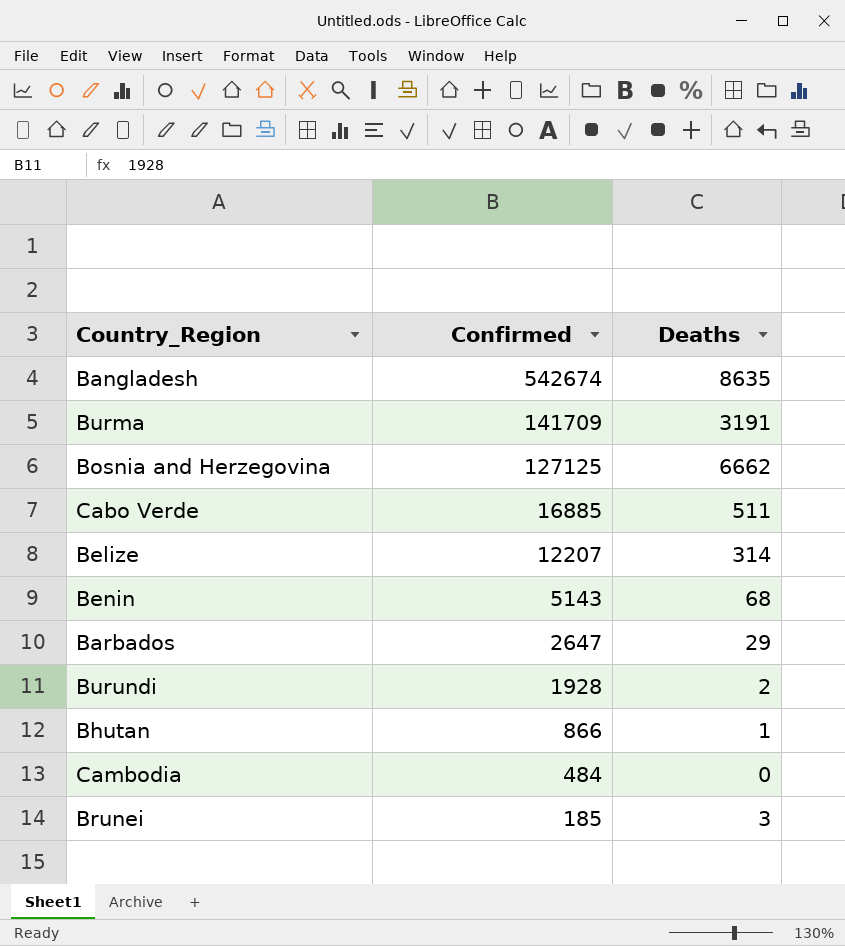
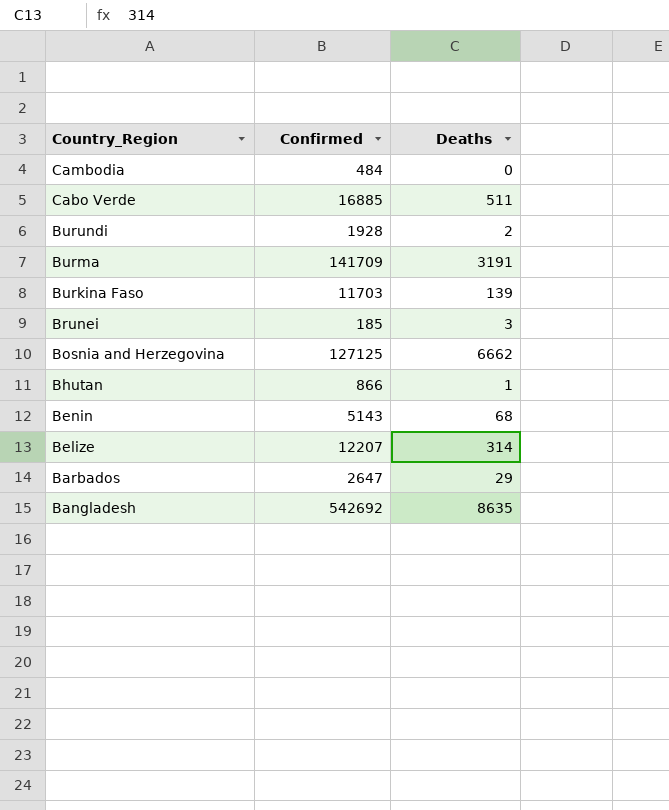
row order: Confirmed descending -> Country_Region descending
row Burkina Faso: none -> 11703 | 139
Bangladesh | Confirmed: 542674 -> 542692

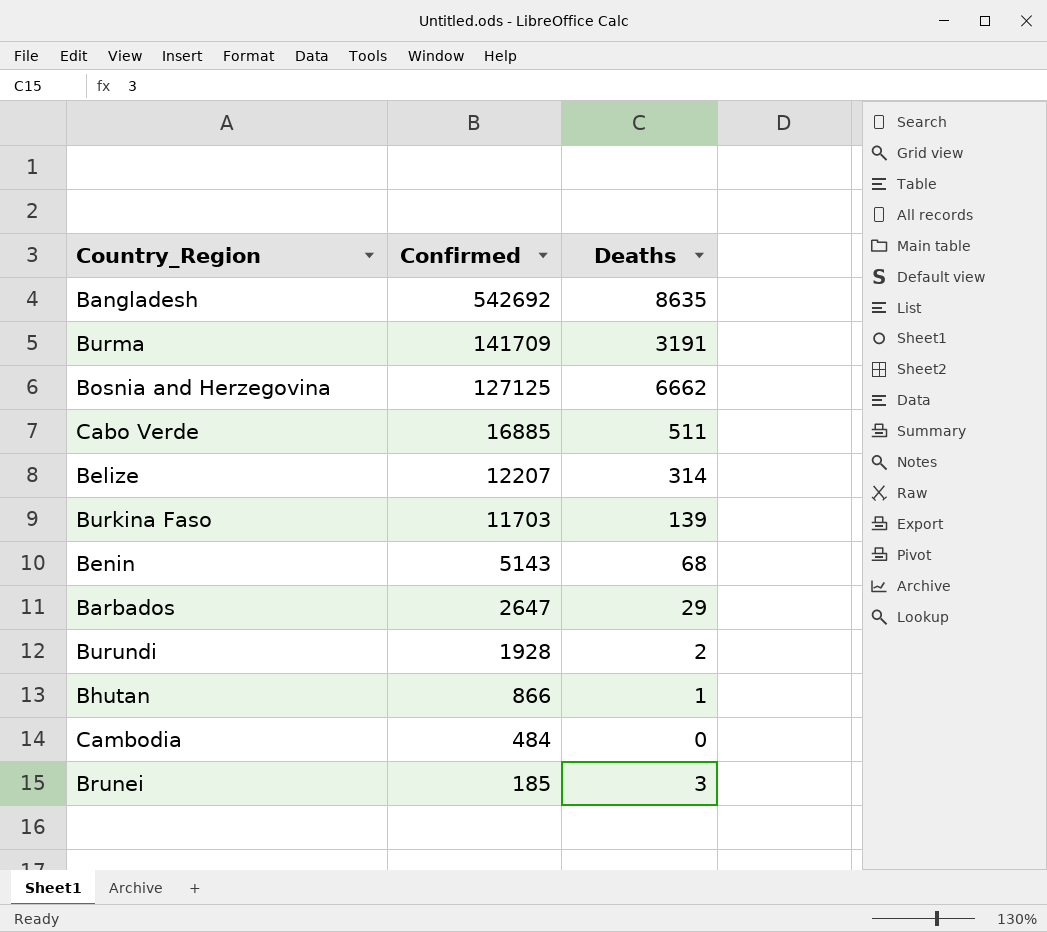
row order: Country_Region descending -> Confirmed descending

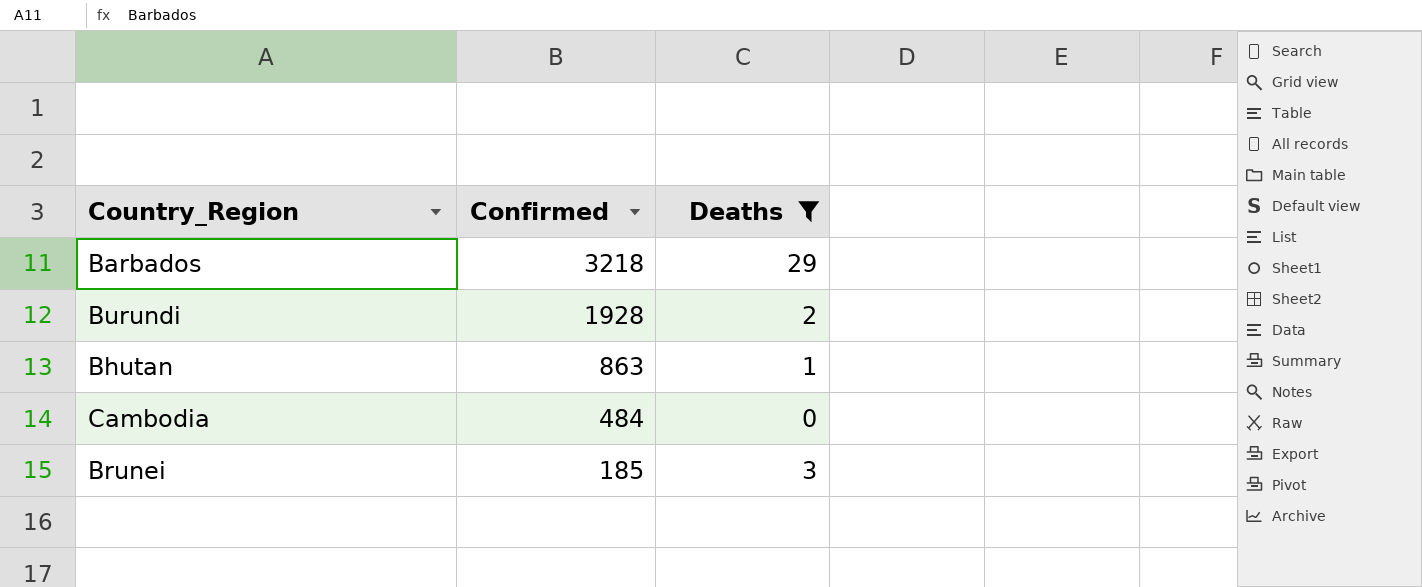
filter: none -> Deaths <= 29
Barbados | Confirmed: 2647 -> 3218
Bhutan | Confirmed: 866 -> 863

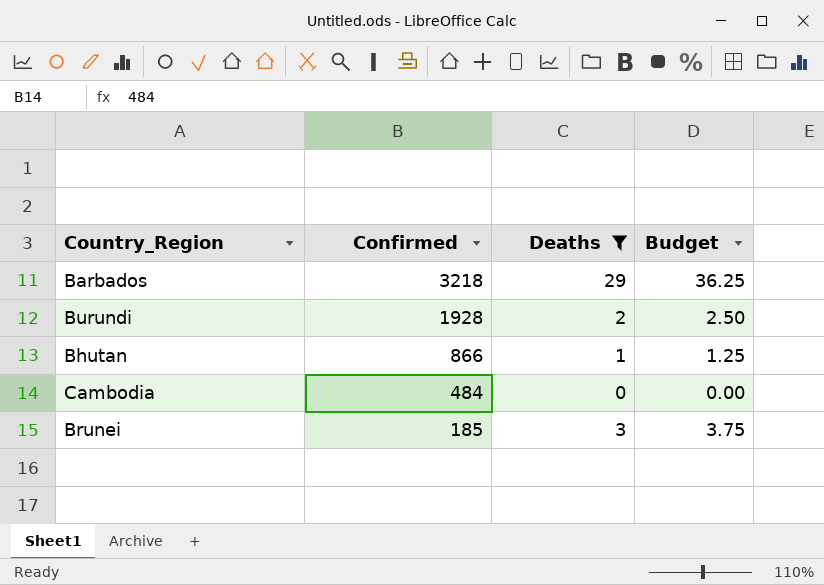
column Budget | formula: none -> [Deaths] * 1.25
Bhutan | Confirmed: 863 -> 866

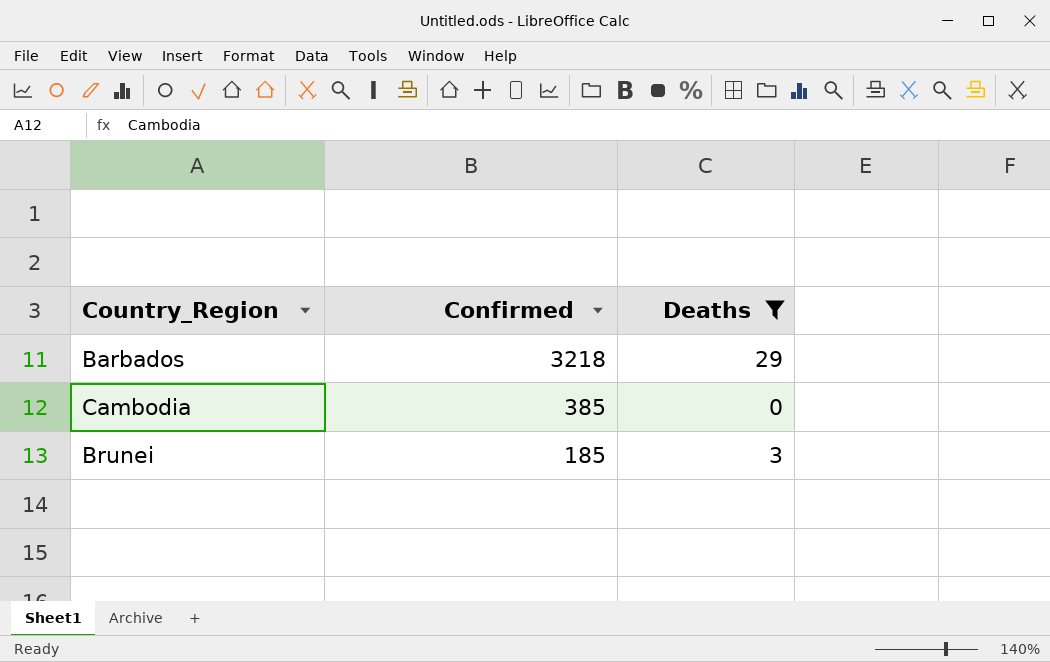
column Budget | formula: [Deaths] * 1.25 -> none
row Burundi: 1928 | 2 | 2.50 -> none
row Bhutan: 866 | 1 | 1.25 -> none
Cambodia | Confirmed: 484 -> 385

